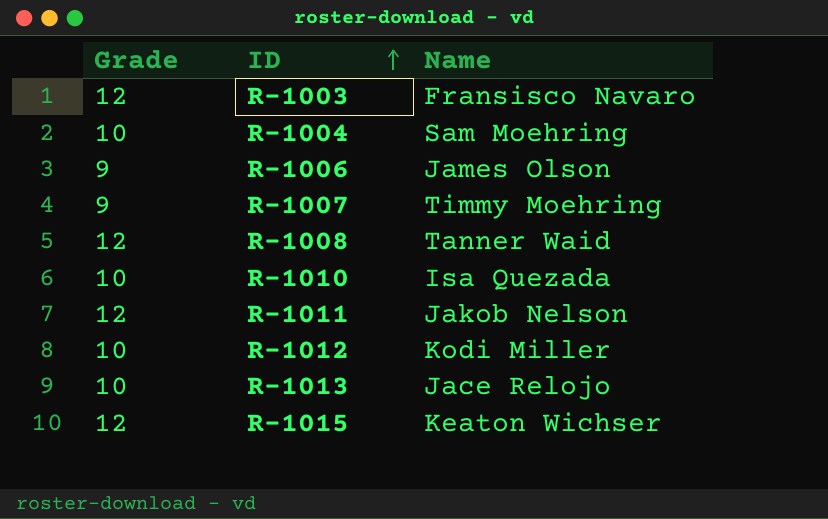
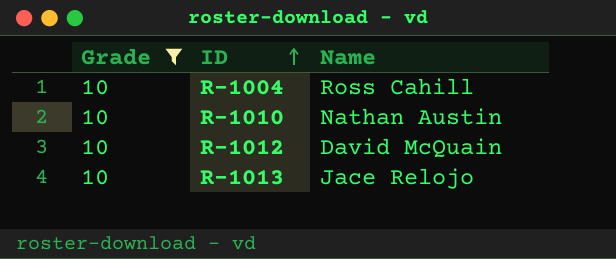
filter: none -> Grade = 10
R-1004 | Name: Sam Moehring -> Ross Cahill
R-1010 | Name: Isa Quezada -> Nathan Austin
R-1012 | Name: Kodi Miller -> David McQuain

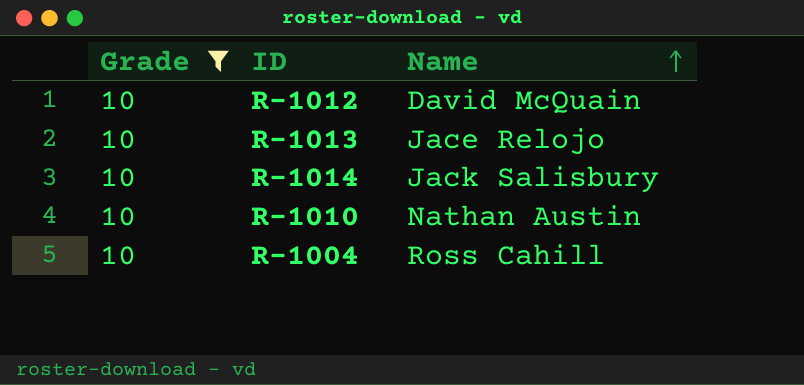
row order: ID ascending -> Name ascending
row R-1014: none -> 10 | Jack Salisbury

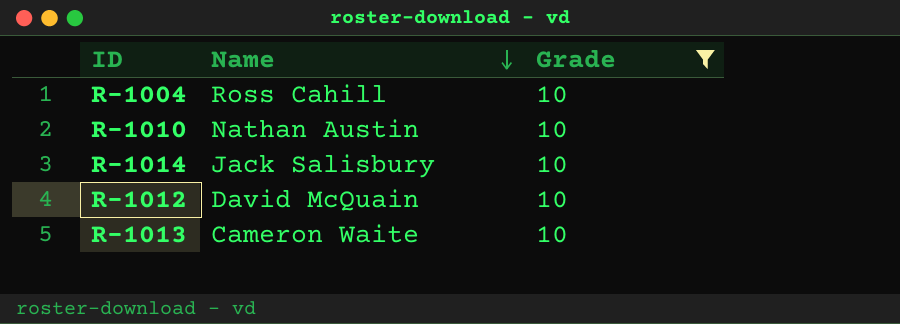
row order: Name ascending -> Name descending
column Grade | position: 1 -> 3
R-1013 | Name: Jace Relojo -> Cameron Waite

